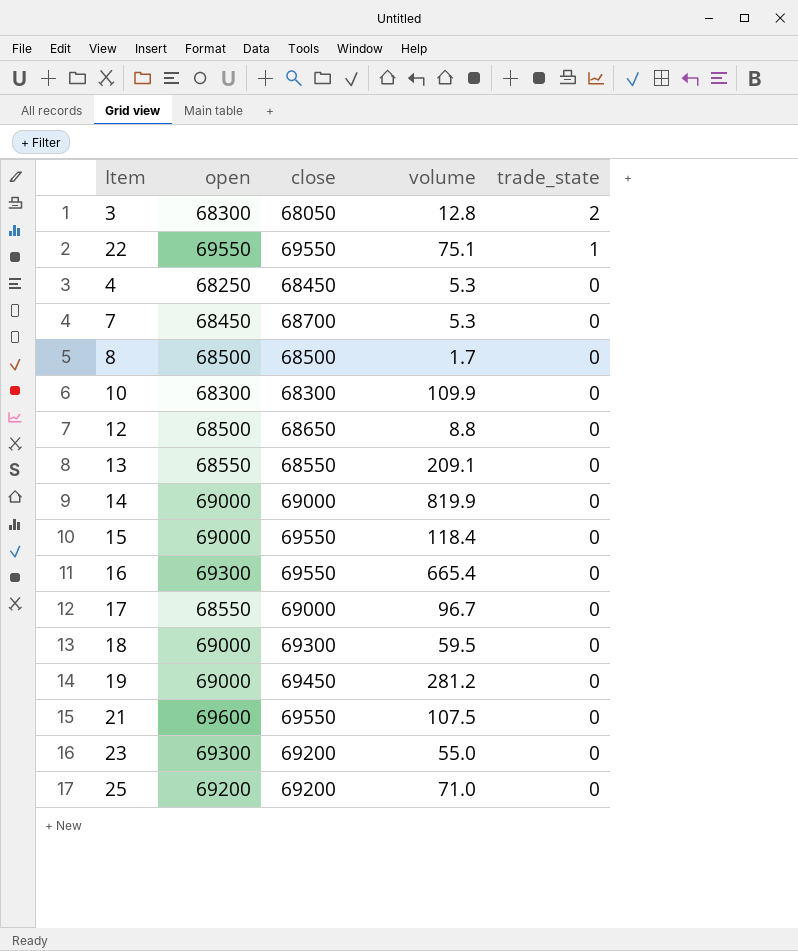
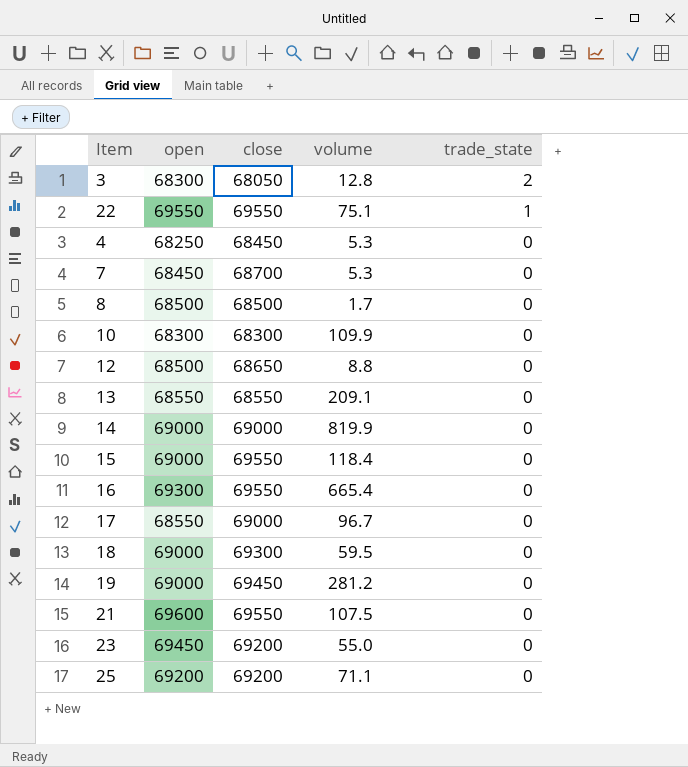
23 | open: 69300 -> 69450
25 | volume: 71.0 -> 71.1

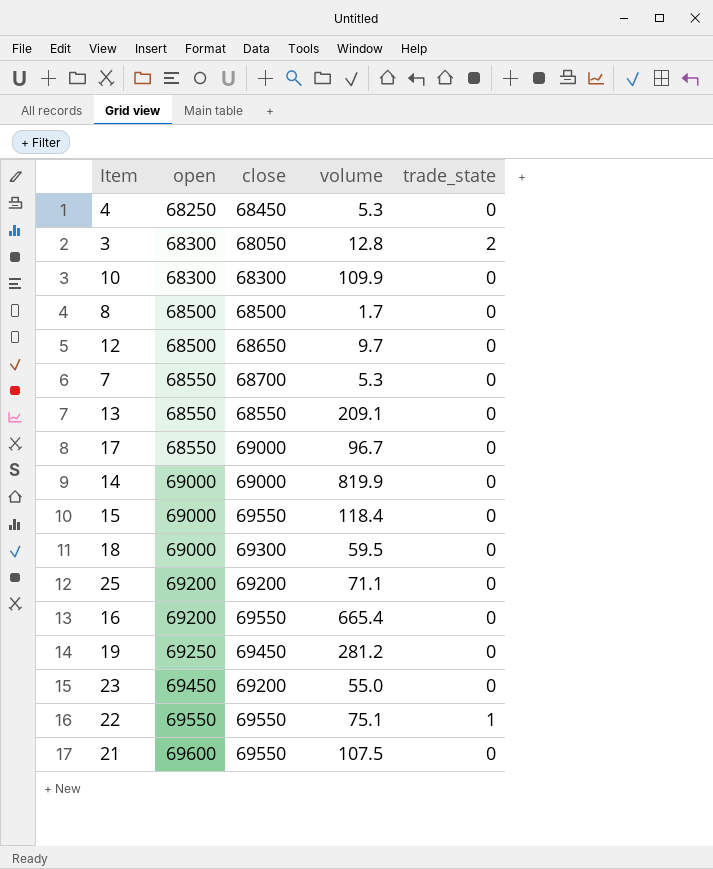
row order: trade_state descending -> open ascending
12 | volume: 8.8 -> 9.7
7 | open: 68450 -> 68550
16 | open: 69300 -> 69200
19 | open: 69000 -> 69250

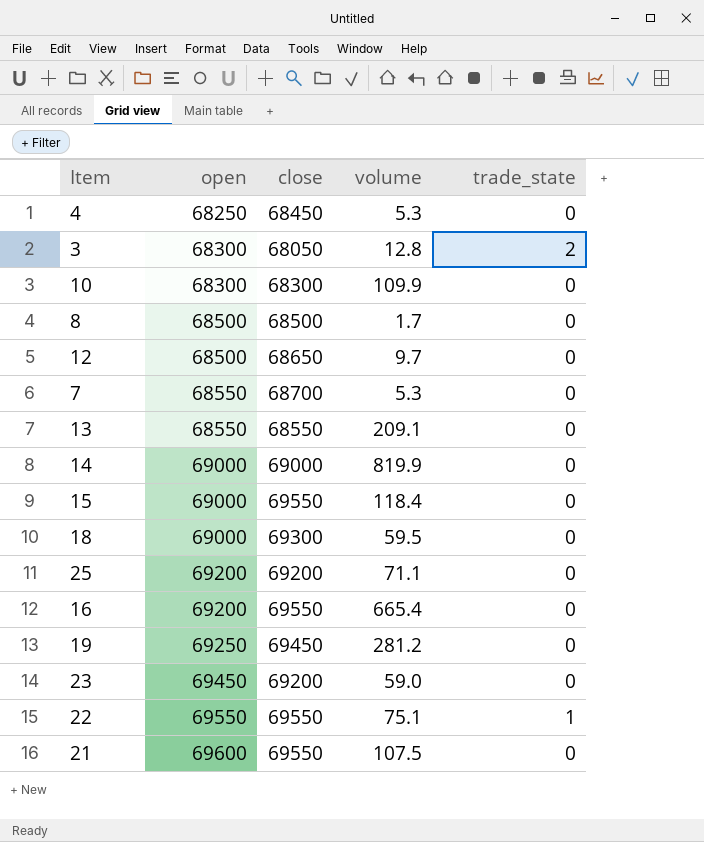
row 17: 68550 | 69000 | 96.7 | 0 -> none
23 | volume: 55.0 -> 59.0

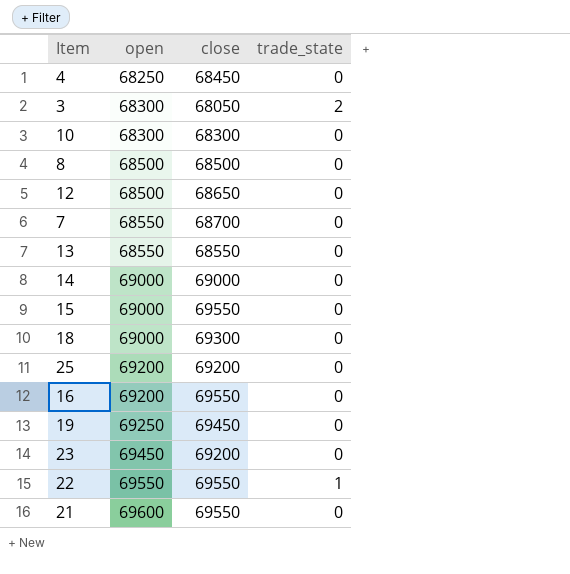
column volume | position: 4 -> none

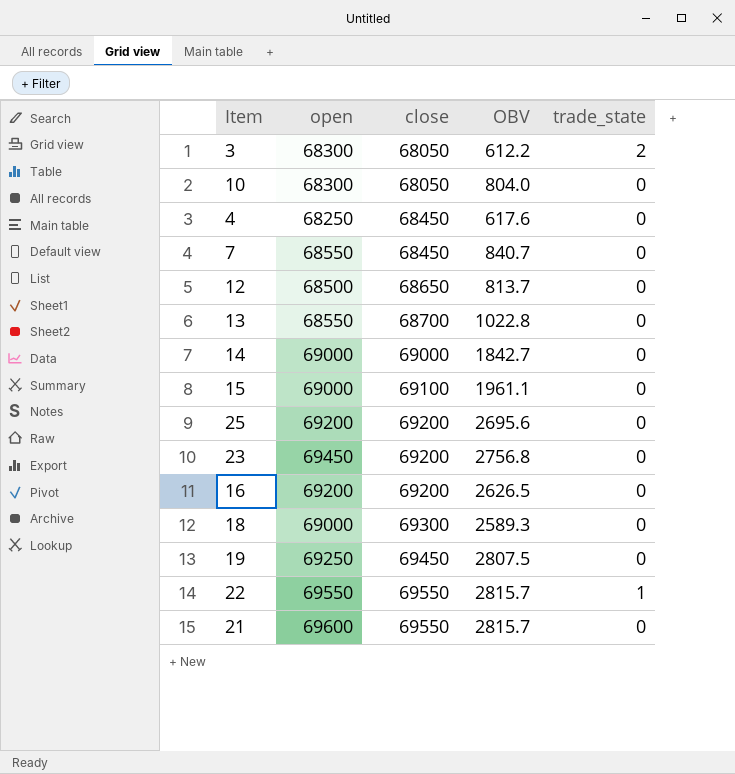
row order: open ascending -> close ascending
column OBV | position: none -> 4
row 8: 68500 | 68500 | 0 -> none
10 | close: 68300 -> 68050
7 | close: 68700 -> 68450
13 | close: 68550 -> 68700
15 | close: 69550 -> 69100
16 | close: 69550 -> 69200

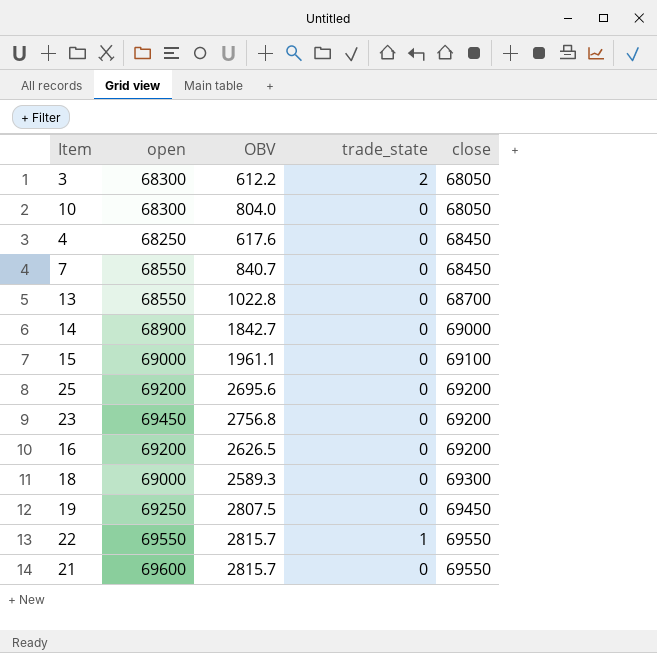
column close | position: 3 -> 5
row 12: 68500 | 68650 | 813.7 | 0 -> none
14 | open: 69000 -> 68900

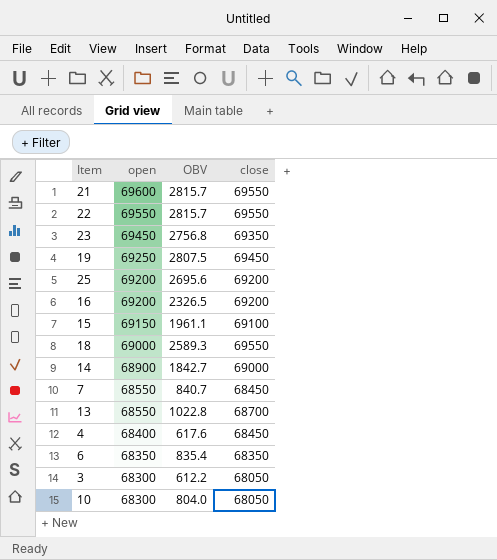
row order: close ascending -> open descending
column trade_state | position: 4 -> none
23 | close: 69200 -> 69350
16 | OBV: 2626.5 -> 2326.5
15 | open: 69000 -> 69150
18 | close: 69300 -> 69550
4 | open: 68250 -> 68400
row 6: none -> 68350 | 835.4 | 68350

